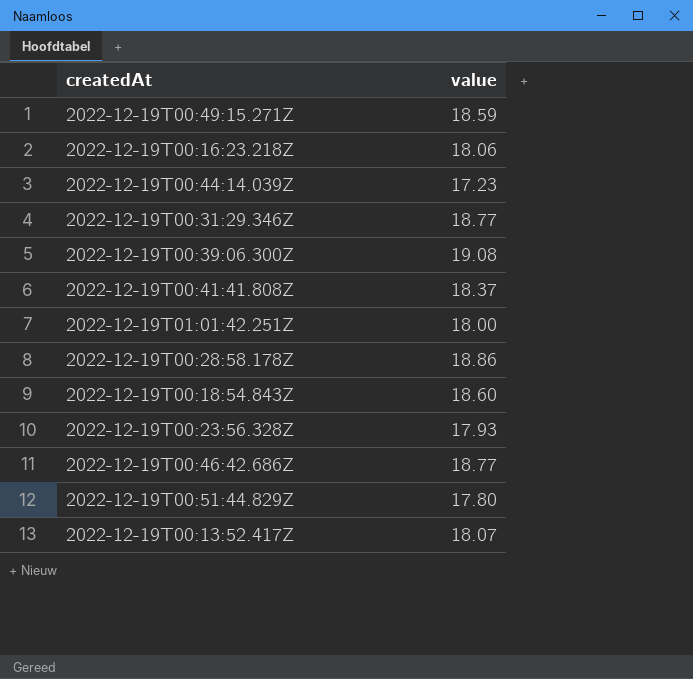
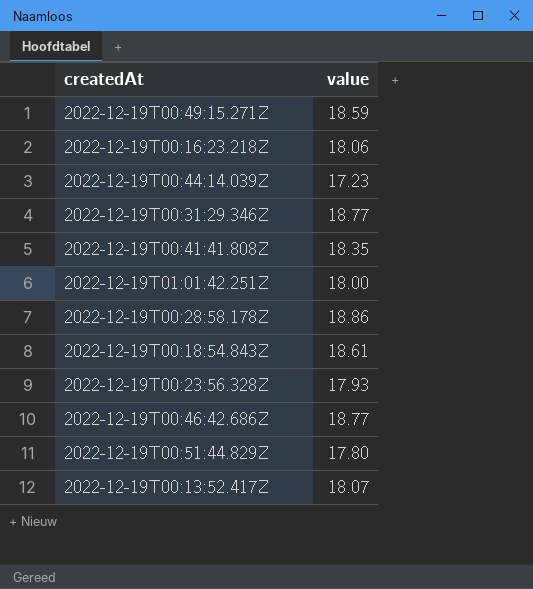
row 2022-12-19T00:39:06.300Z: 19.08 -> none
2022-12-19T00:41:41.808Z | value: 18.37 -> 18.35
2022-12-19T00:18:54.843Z | value: 18.60 -> 18.61

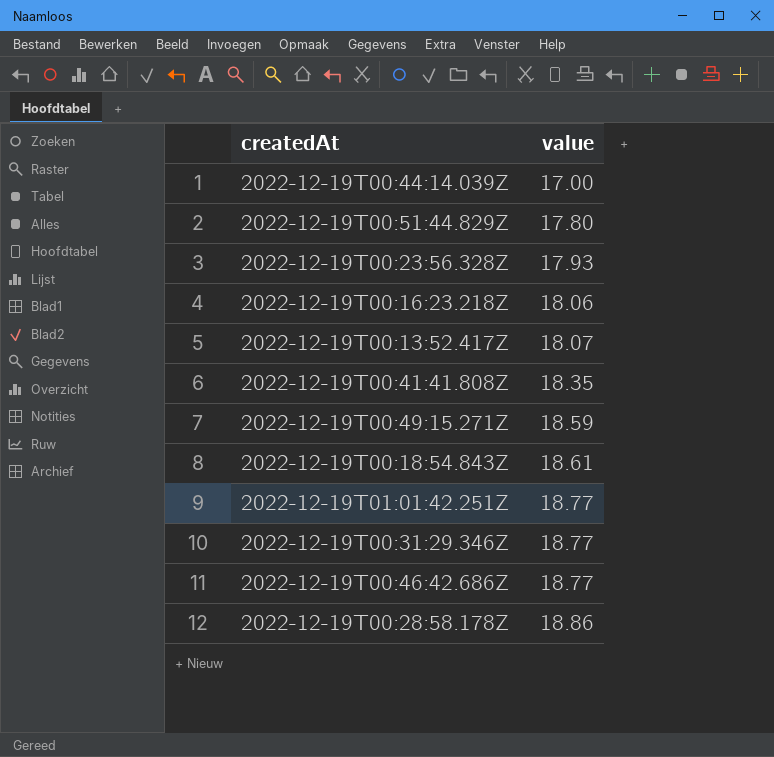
row order: none -> value ascending
2022-12-19T00:44:14.039Z | value: 17.23 -> 17.00
2022-12-19T01:01:42.251Z | value: 18.00 -> 18.77

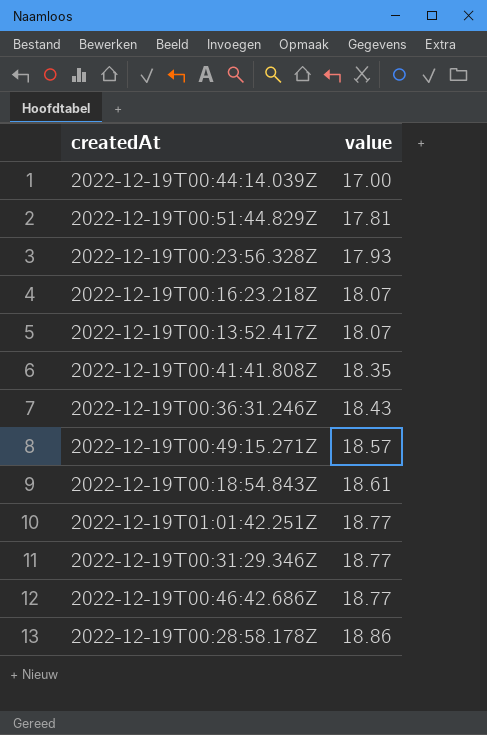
2022-12-19T00:51:44.829Z | value: 17.80 -> 17.81
2022-12-19T00:16:23.218Z | value: 18.06 -> 18.07
row 2022-12-19T00:36:31.246Z: none -> 18.43
2022-12-19T00:49:15.271Z | value: 18.59 -> 18.57

